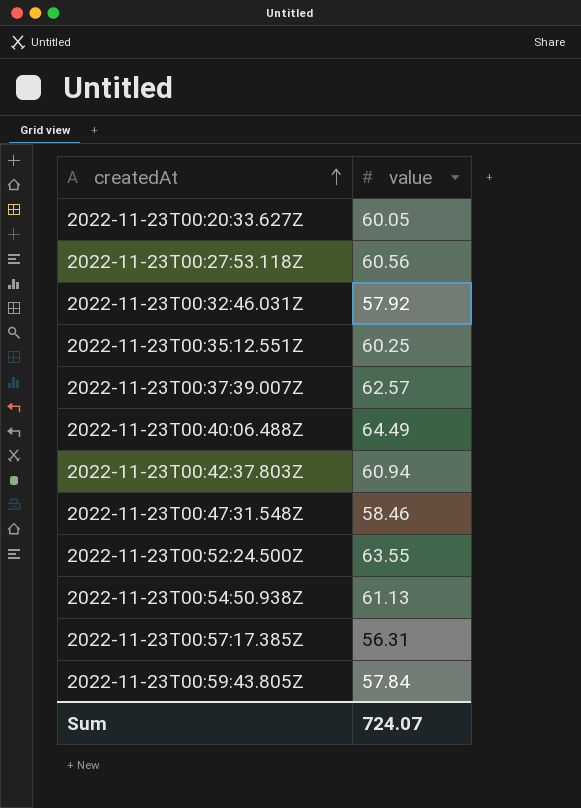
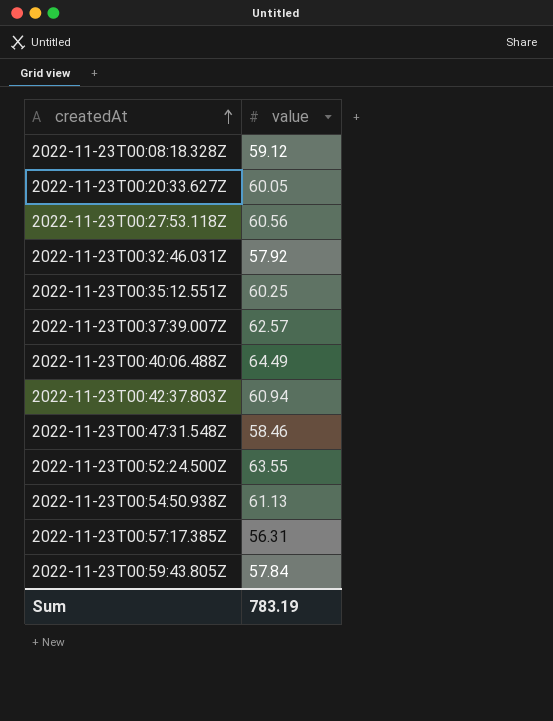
row 2022-11-23T00:08:18.328Z: none -> 59.12
Sum | value: 724.07 -> 783.19

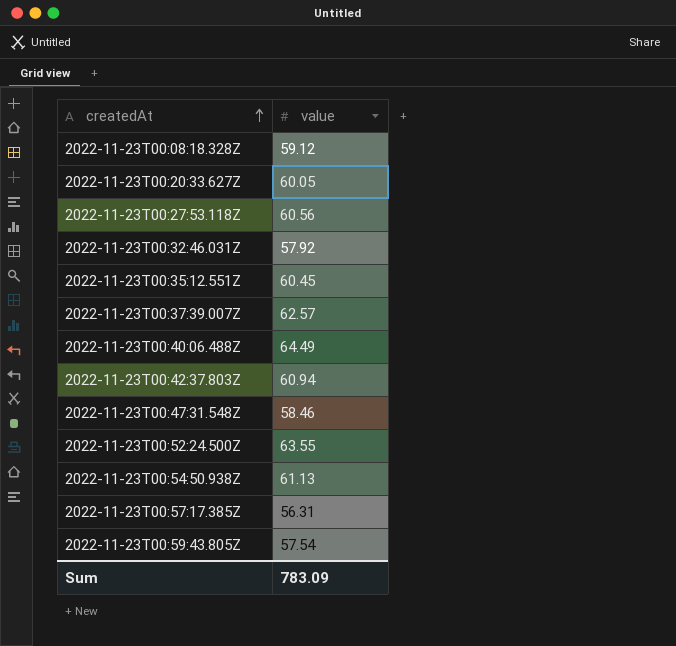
2022-11-23T00:35:12.551Z | value: 60.25 -> 60.45
2022-11-23T00:59:43.805Z | value: 57.84 -> 57.54
Sum | value: 783.19 -> 783.09

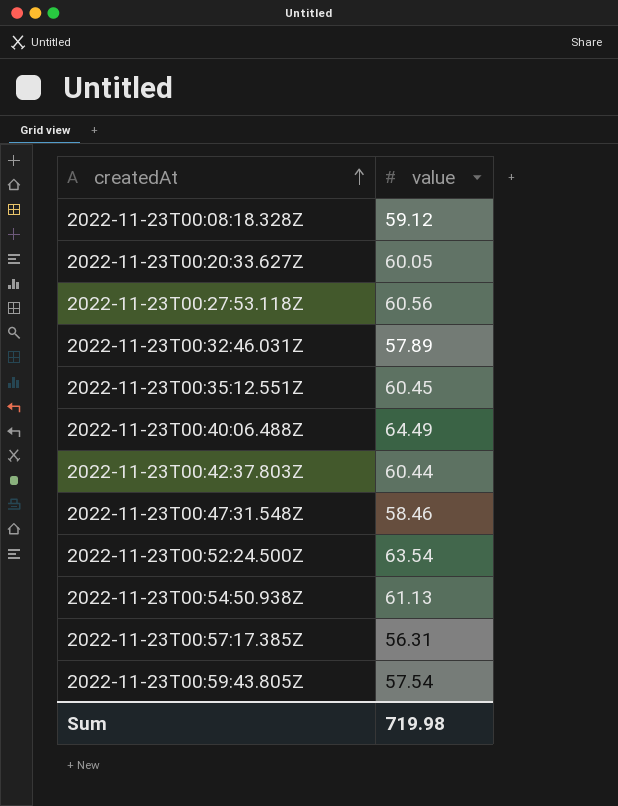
row 2022-11-23T00:37:39.007Z: 62.57 -> none
2022-11-23T00:32:46.031Z | value: 57.92 -> 57.89
2022-11-23T00:42:37.803Z | value: 60.94 -> 60.44
2022-11-23T00:52:24.500Z | value: 63.55 -> 63.54
Sum | value: 783.09 -> 719.98

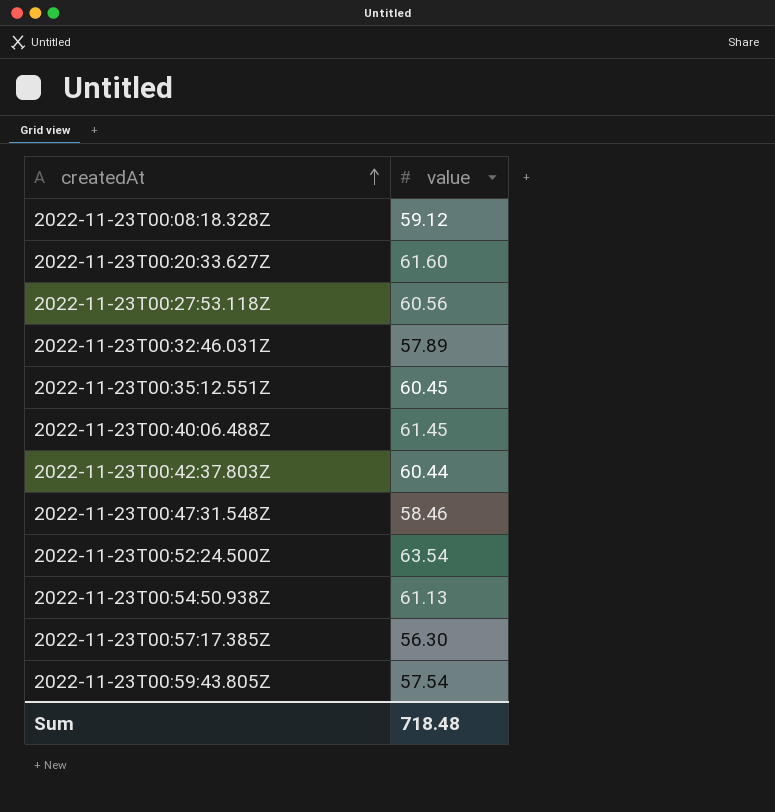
2022-11-23T00:20:33.627Z | value: 60.05 -> 61.60
2022-11-23T00:40:06.488Z | value: 64.49 -> 61.45
2022-11-23T00:57:17.385Z | value: 56.31 -> 56.30
Sum | value: 719.98 -> 718.48

